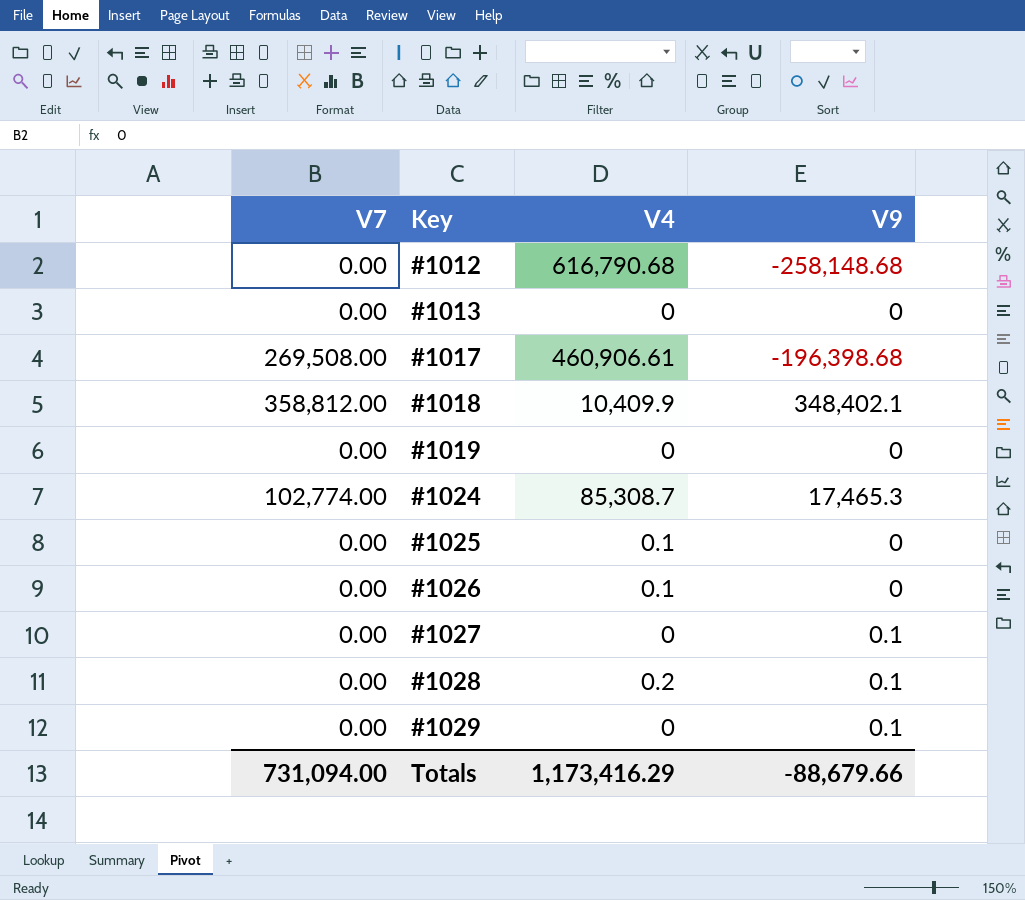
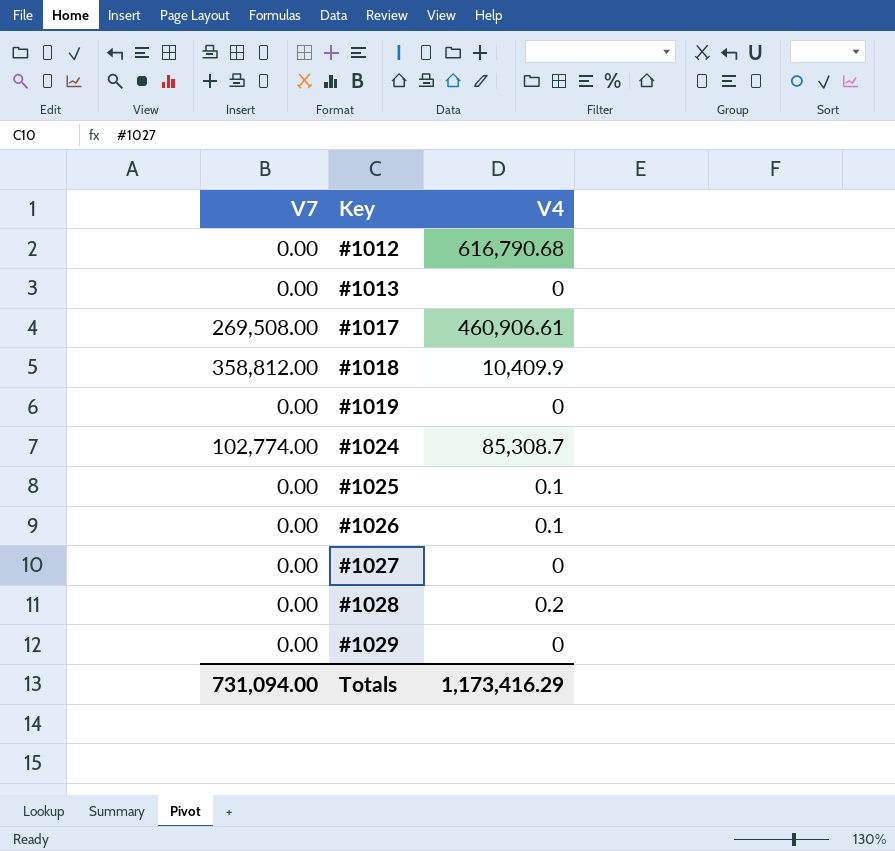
column V9 | position: 4 -> none

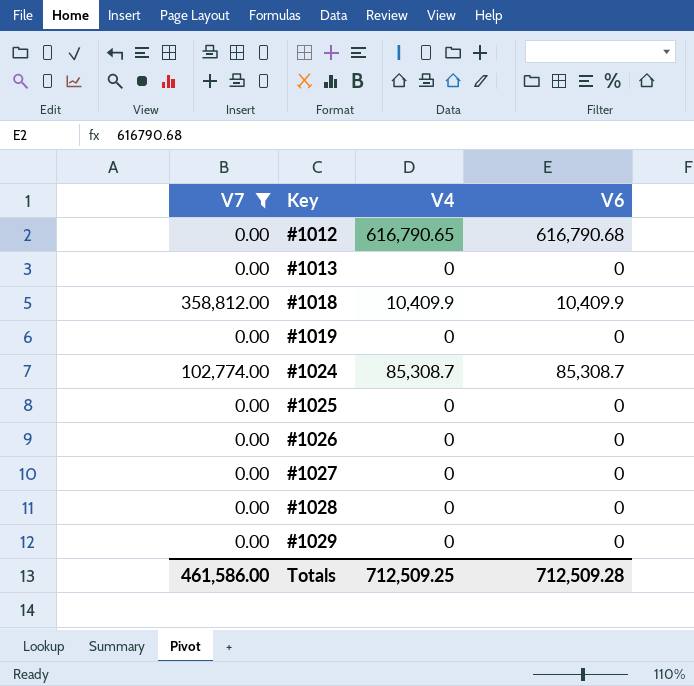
filter: none -> V7 != 269,508.00
column V6 | position: none -> 4
#1012 | V4: 616,790.68 -> 616,790.65
#1025 | V4: 0.1 -> 0
#1026 | V4: 0.1 -> 0
#1028 | V4: 0.2 -> 0
Totals | V7: 731,094.00 -> 461,586.00
Totals | V4: 1,173,416.29 -> 712,509.25

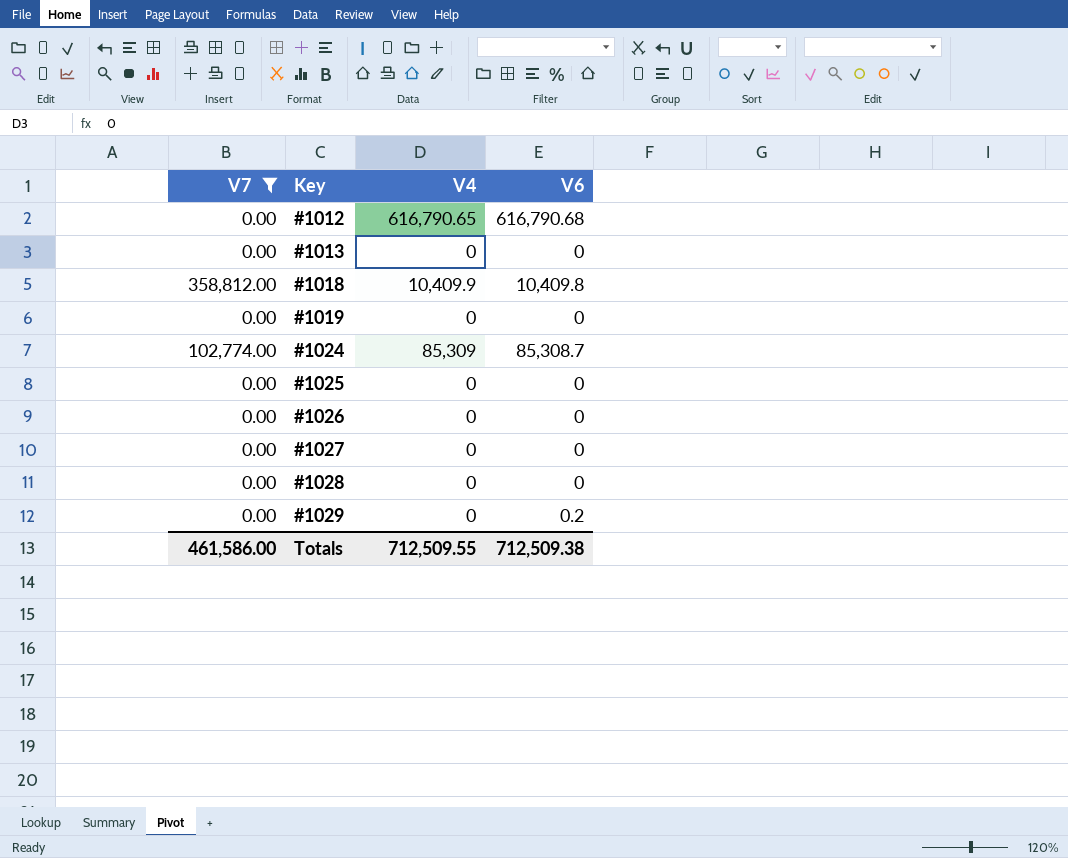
#1018 | V6: 10,409.9 -> 10,409.8
#1024 | V4: 85,308.7 -> 85,309
#1029 | V6: 0 -> 0.2
Totals | V4: 712,509.25 -> 712,509.55
Totals | V6: 712,509.28 -> 712,509.38

